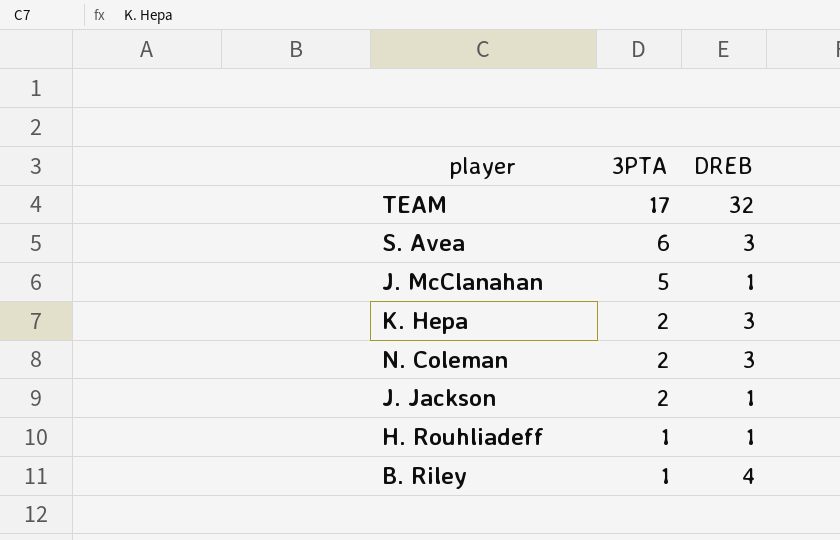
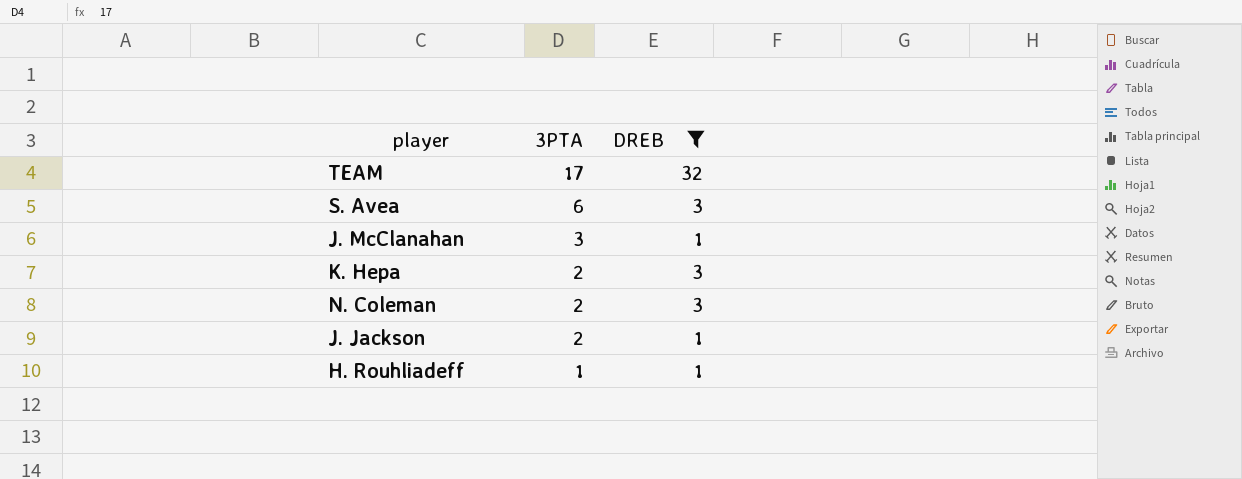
filter: none -> DREB != 4
J. McClanahan | 3PTA: 5 -> 3

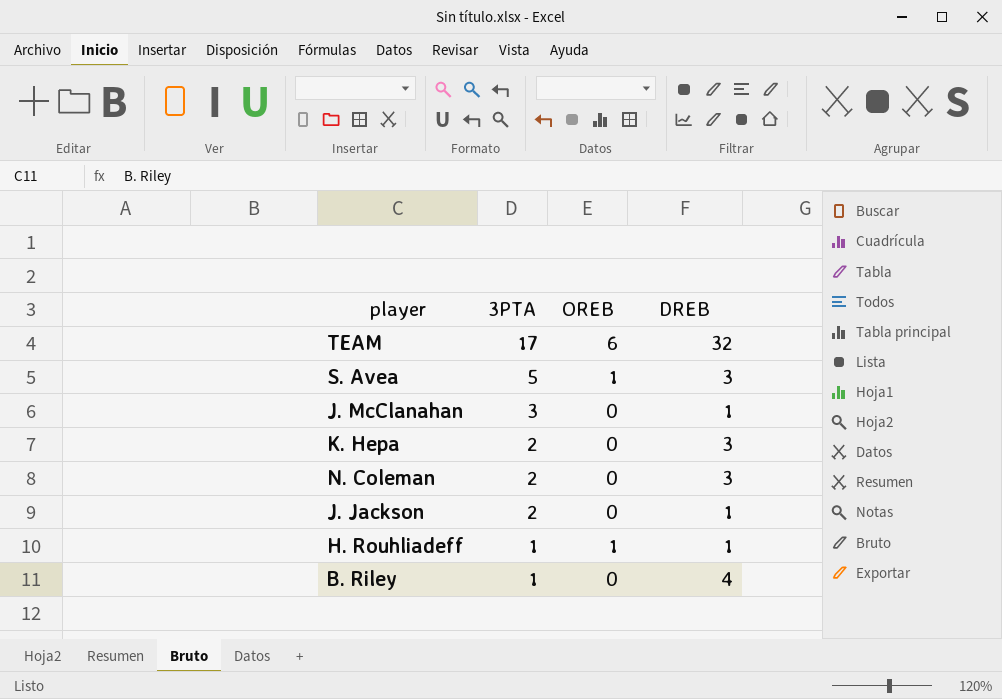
filter: DREB != 4 -> none
column OREB | position: none -> 3
S. Avea | 3PTA: 6 -> 5

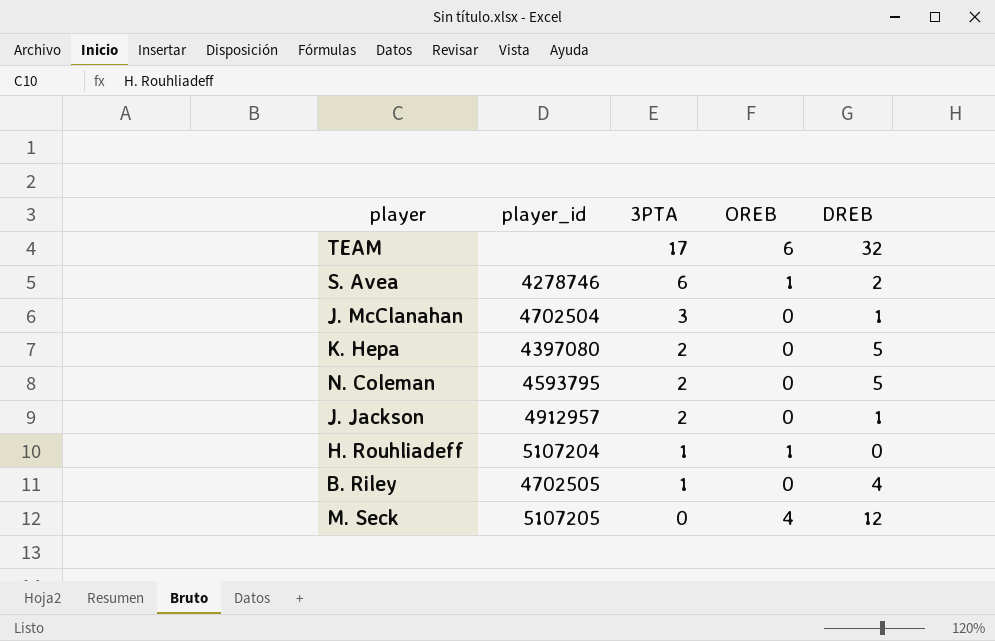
column player_id | position: none -> 2
S. Avea | 3PTA: 5 -> 6
S. Avea | DREB: 3 -> 2
K. Hepa | DREB: 3 -> 5
N. Coleman | DREB: 3 -> 5
H. Rouhliadeff | DREB: 1 -> 0
row M. Seck: none -> 5107205 | 0 | 4 | 12

